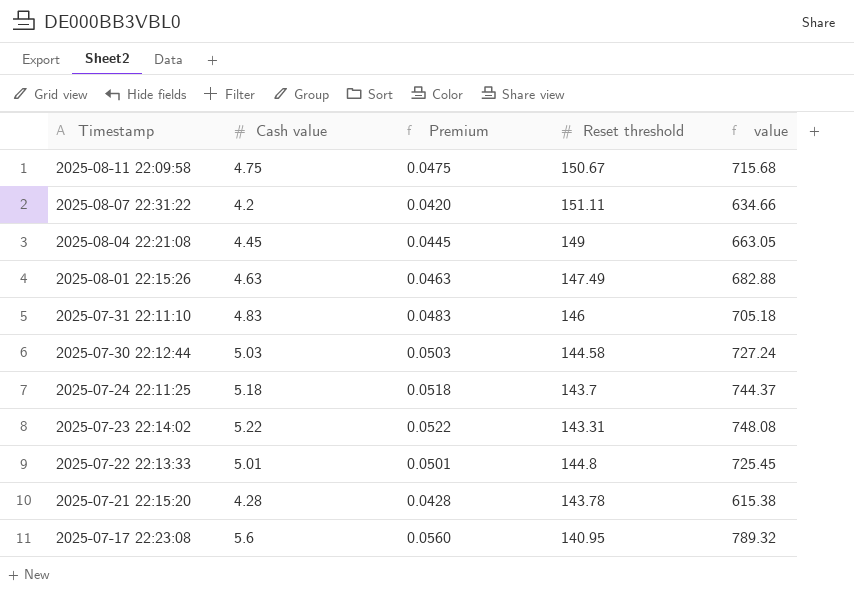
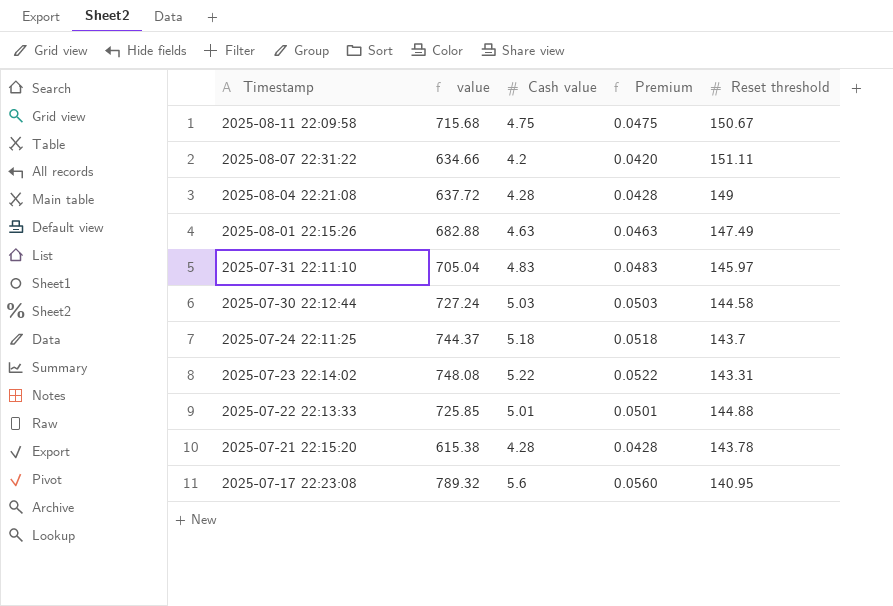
column value | position: 5 -> 2
2025-08-04 22:21:08 | value: 663.05 -> 637.72
2025-08-04 22:21:08 | Cash value: 4.45 -> 4.28
2025-08-04 22:21:08 | Premium: 0.0445 -> 0.0428
2025-07-31 22:11:10 | value: 705.18 -> 705.04
2025-07-31 22:11:10 | Reset threshold: 146 -> 145.97
2025-07-22 22:13:33 | value: 725.45 -> 725.85
2025-07-22 22:13:33 | Reset threshold: 144.8 -> 144.88

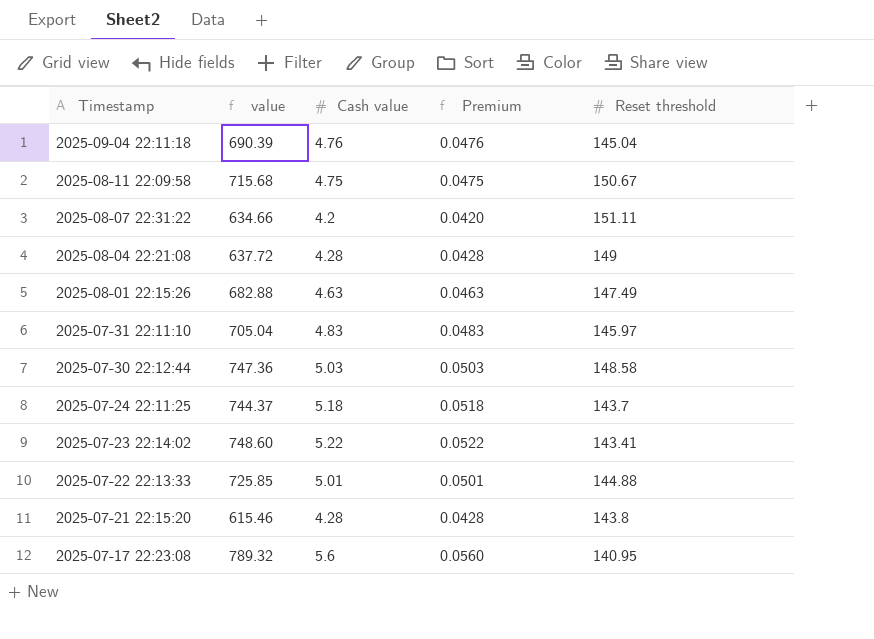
row 2025-09-04 22:11:18: none -> 690.39 | 4.76 | 0.0476 | 145.04
2025-07-30 22:12:44 | value: 727.24 -> 747.36
2025-07-30 22:12:44 | Reset threshold: 144.58 -> 148.58
2025-07-23 22:14:02 | value: 748.08 -> 748.60
2025-07-23 22:14:02 | Reset threshold: 143.31 -> 143.41
2025-07-21 22:15:20 | value: 615.38 -> 615.46
2025-07-21 22:15:20 | Reset threshold: 143.78 -> 143.8

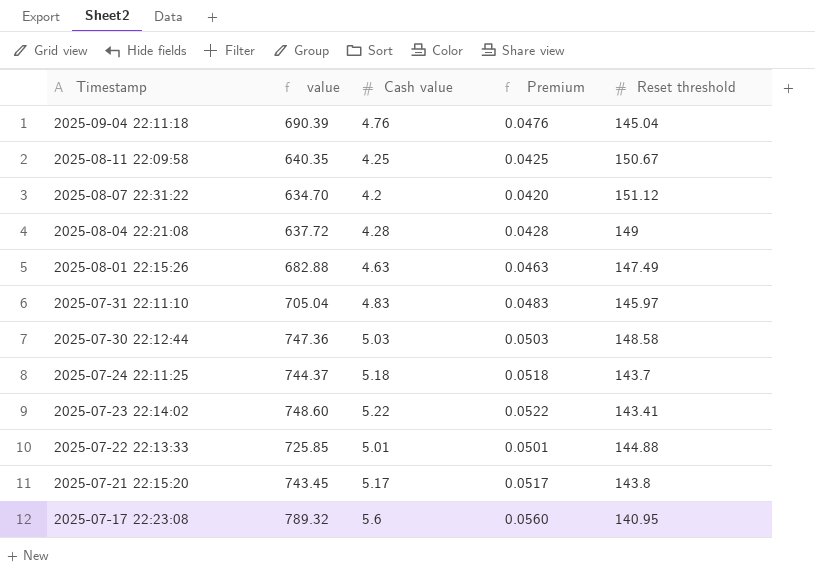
2025-08-11 22:09:58 | value: 715.68 -> 640.35
2025-08-11 22:09:58 | Cash value: 4.75 -> 4.25
2025-08-11 22:09:58 | Premium: 0.0475 -> 0.0425
2025-08-07 22:31:22 | value: 634.66 -> 634.70
2025-08-07 22:31:22 | Reset threshold: 151.11 -> 151.12
2025-07-21 22:15:20 | value: 615.46 -> 743.45
2025-07-21 22:15:20 | Cash value: 4.28 -> 5.17
2025-07-21 22:15:20 | Premium: 0.0428 -> 0.0517

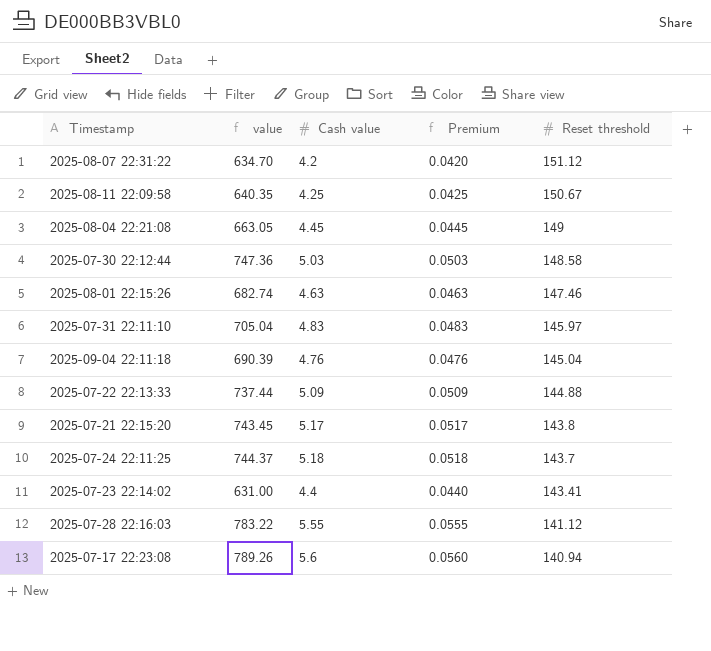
row order: Timestamp descending -> Reset threshold descending
2025-08-04 22:21:08 | value: 637.72 -> 663.05
2025-08-04 22:21:08 | Cash value: 4.28 -> 4.45
2025-08-04 22:21:08 | Premium: 0.0428 -> 0.0445
2025-08-01 22:15:26 | value: 682.88 -> 682.74
2025-08-01 22:15:26 | Reset threshold: 147.49 -> 147.46
2025-07-22 22:13:33 | value: 725.85 -> 737.44
2025-07-22 22:13:33 | Cash value: 5.01 -> 5.09
2025-07-22 22:13:33 | Premium: 0.0501 -> 0.0509
2025-07-23 22:14:02 | value: 748.60 -> 631.00
2025-07-23 22:14:02 | Cash value: 5.22 -> 4.4
2025-07-23 22:14:02 | Premium: 0.0522 -> 0.0440
row 2025-07-28 22:16:03: none -> 783.22 | 5.55 | 0.0555 | 141.12
2025-07-17 22:23:08 | value: 789.32 -> 789.26
2025-07-17 22:23:08 | Reset threshold: 140.95 -> 140.94

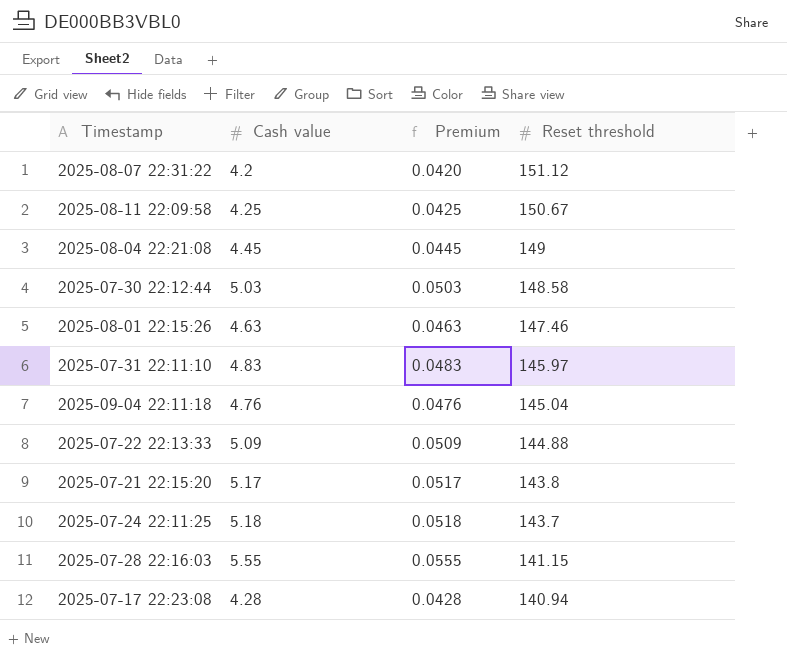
column value | formula: [Cash value] * [Reset threshold] -> none
row 2025-07-23 22:14:02: 631.00 | 4.4 | 0.0440 | 143.41 -> none
2025-07-28 22:16:03 | Reset threshold: 141.12 -> 141.15
2025-07-17 22:23:08 | Cash value: 5.6 -> 4.28
2025-07-17 22:23:08 | Premium: 0.0560 -> 0.0428

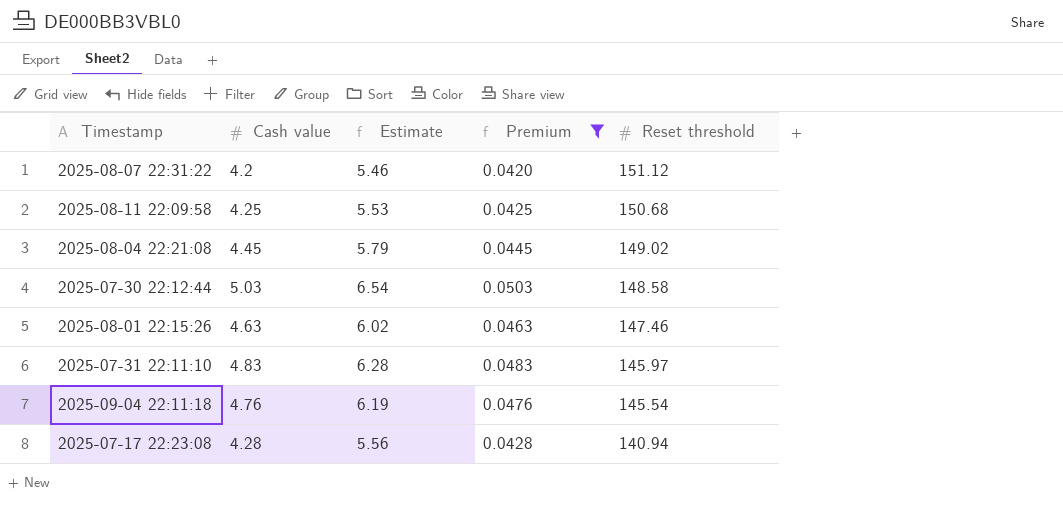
filter: none -> Premium <= 0.0503
column Estimate | formula: none -> [Cash value] * 1.3
2025-08-11 22:09:58 | Reset threshold: 150.67 -> 150.68
2025-08-04 22:21:08 | Reset threshold: 149 -> 149.02
2025-09-04 22:11:18 | Reset threshold: 145.04 -> 145.54

